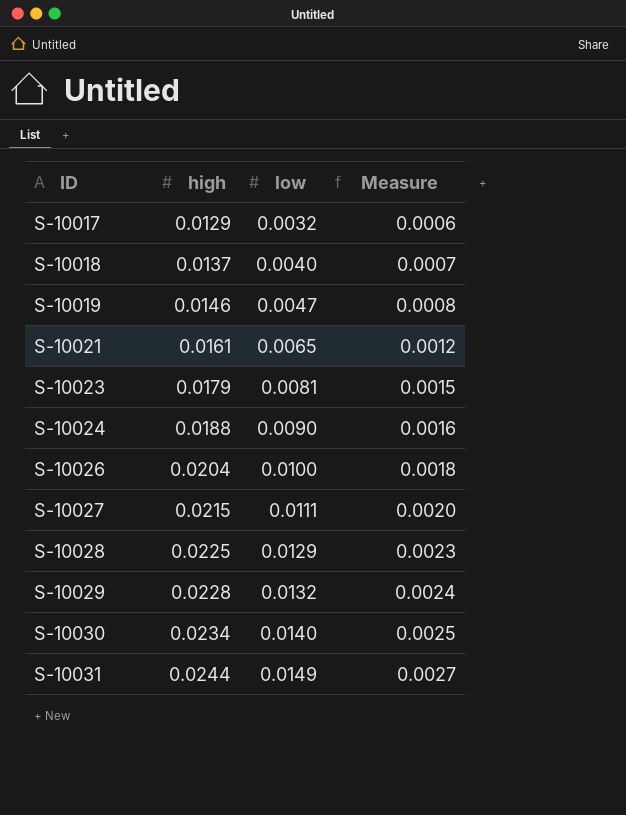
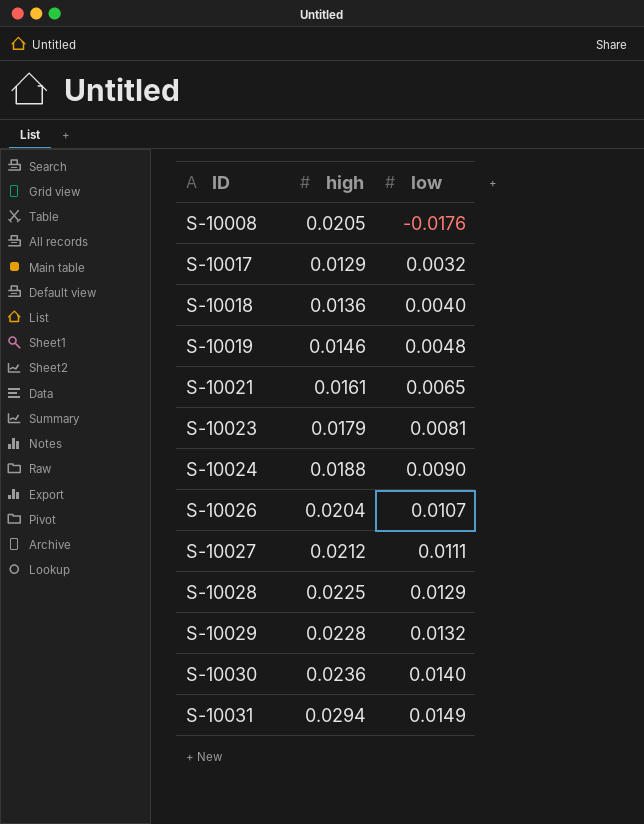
column Measure | formula: [low] * 0.18 -> none
row S-10008: none -> 0.0205 | -0.0176
S-10018 | high: 0.0137 -> 0.0136
S-10019 | low: 0.0047 -> 0.0048
S-10026 | low: 0.0100 -> 0.0107
S-10027 | high: 0.0215 -> 0.0212
S-10030 | high: 0.0234 -> 0.0236
S-10031 | high: 0.0244 -> 0.0294

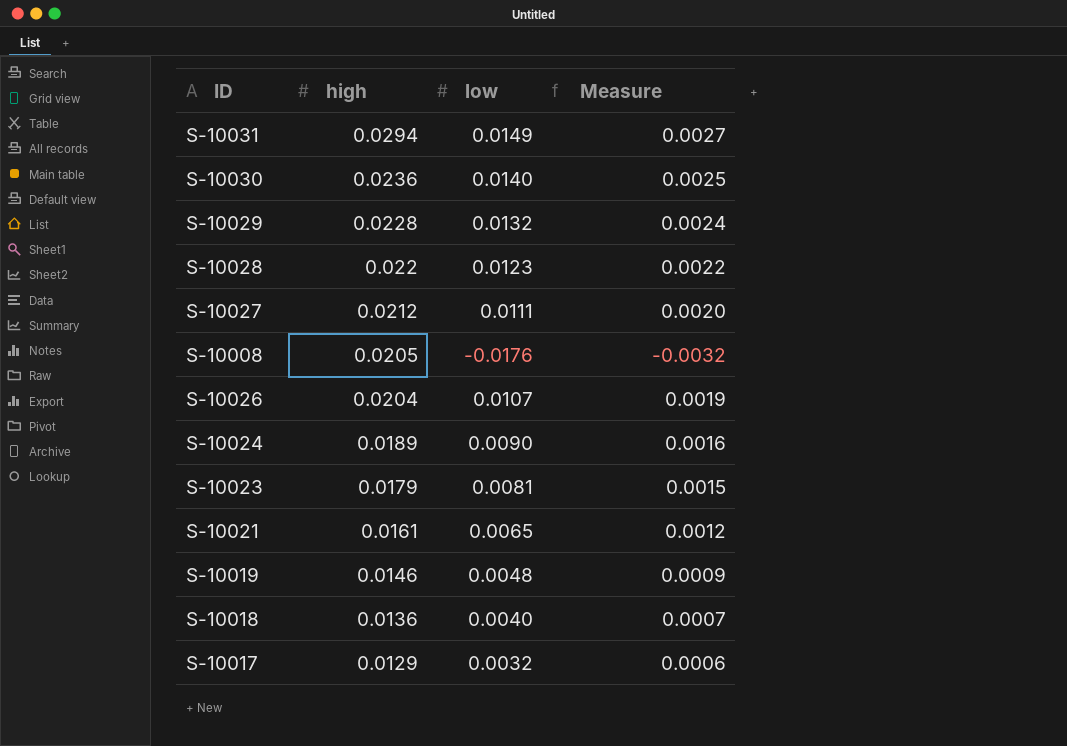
row order: ID ascending -> high descending
column Measure | formula: none -> [low] * 0.18
S-10028 | high: 0.0225 -> 0.022
S-10028 | low: 0.0129 -> 0.0123
S-10024 | high: 0.0188 -> 0.0189

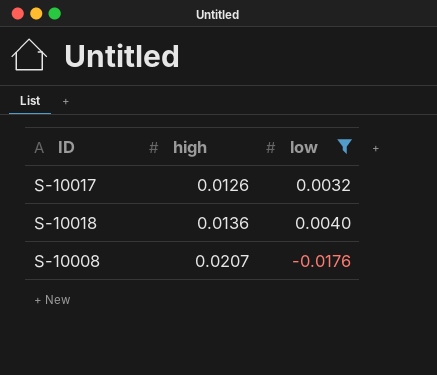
filter: none -> low <= 0.0040
row order: high descending -> high ascending
column Measure | formula: [low] * 0.18 -> none
S-10017 | high: 0.0129 -> 0.0126
S-10008 | high: 0.0205 -> 0.0207

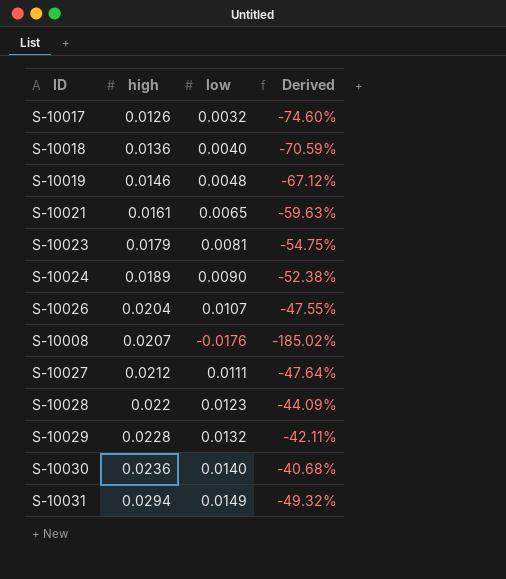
filter: low <= 0.0040 -> none
column Derived | formula: none -> ([low] - [high]) / [high]

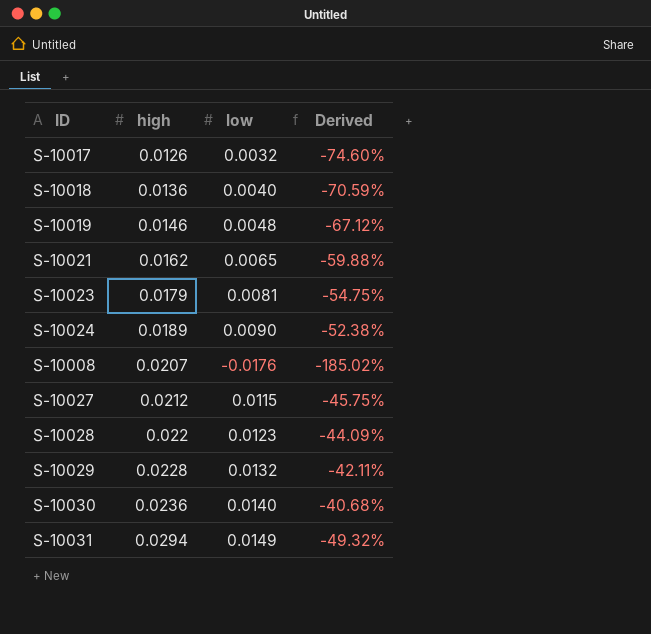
row S-10026: 0.0204 | 0.0107 | -47.55% -> none
S-10021 | high: 0.0161 -> 0.0162
S-10021 | Derived: -59.63% -> -59.88%
S-10027 | low: 0.0111 -> 0.0115
S-10027 | Derived: -47.64% -> -45.75%

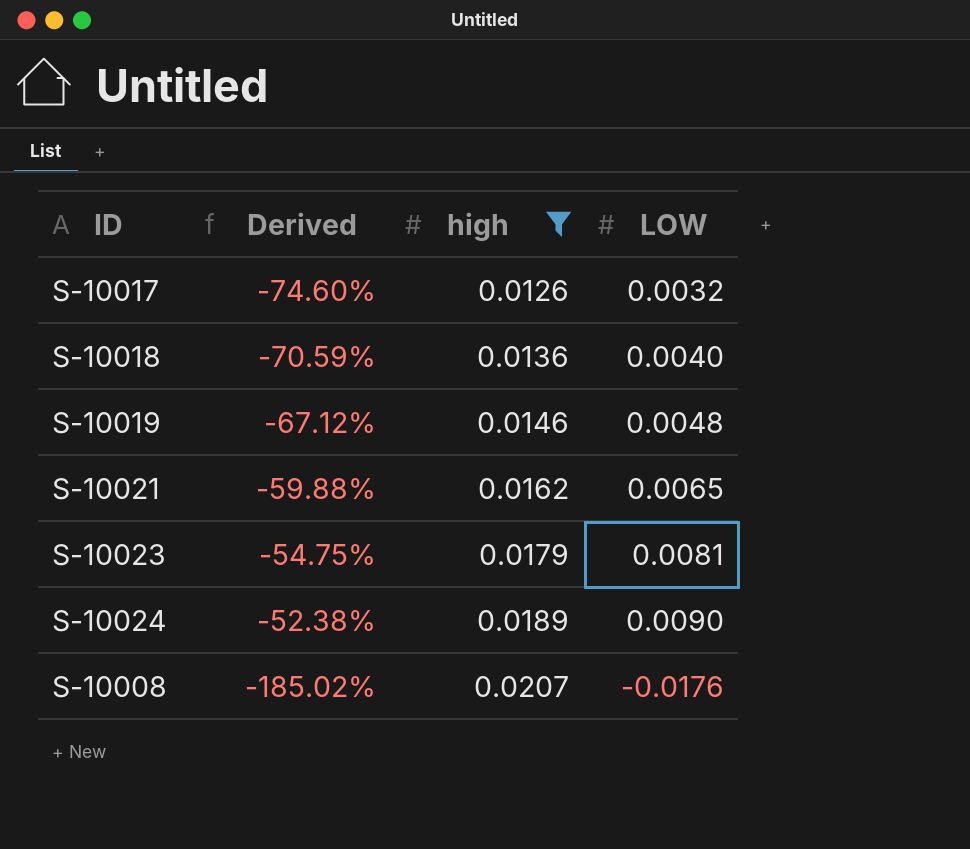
filter: none -> high <= 0.0207
column Derived | position: 4 -> 2
column name: low -> LOW

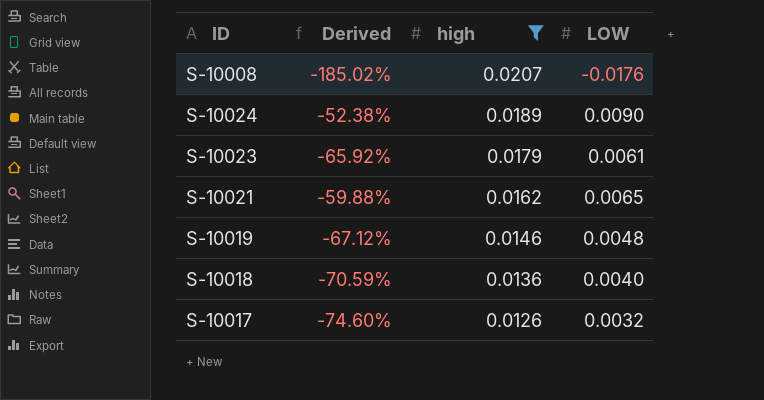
row order: high ascending -> high descending
S-10023 | Derived: -54.75% -> -65.92%
S-10023 | LOW: 0.0081 -> 0.0061

